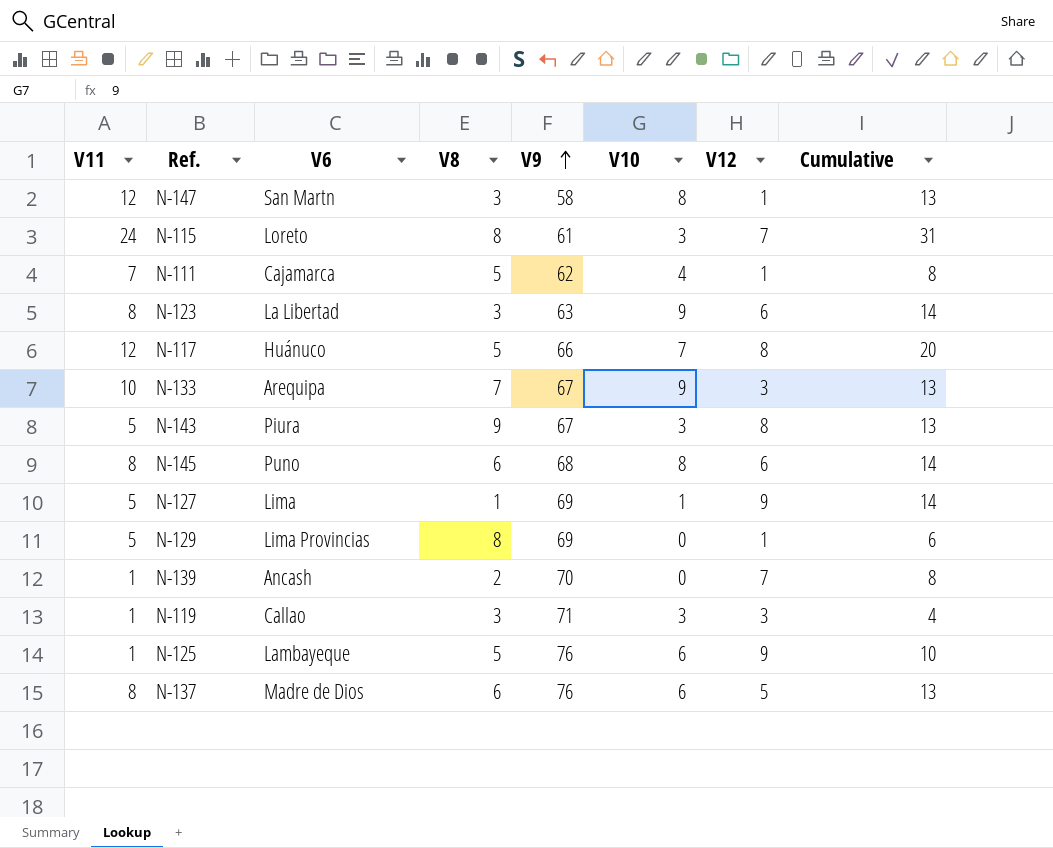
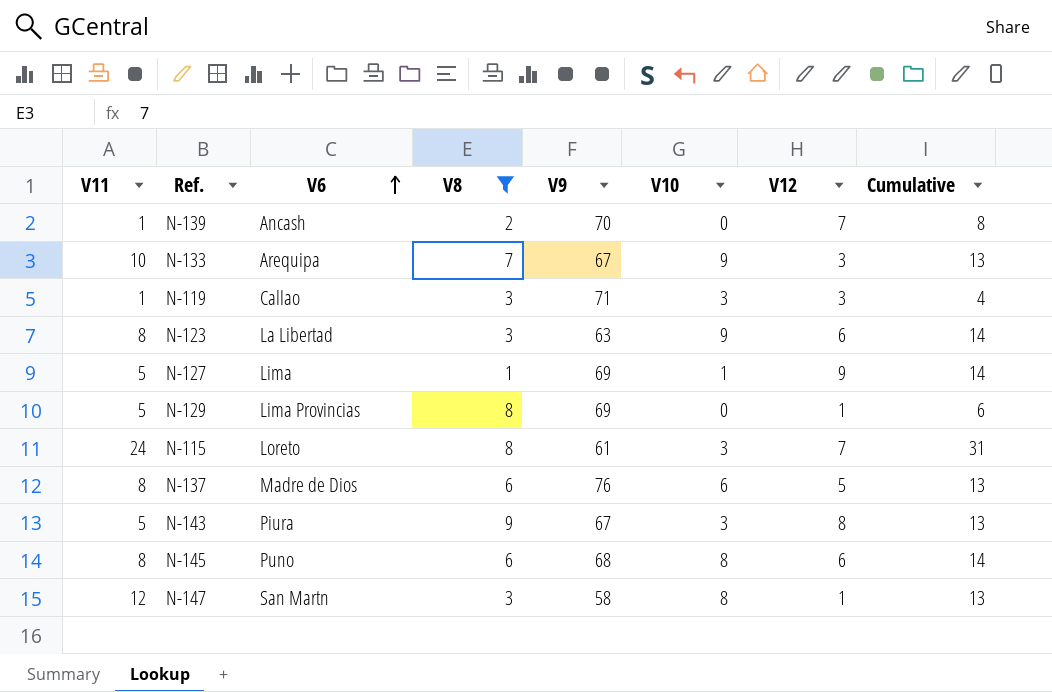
filter: none -> V8 != 5
row order: V9 ascending -> V6 ascending

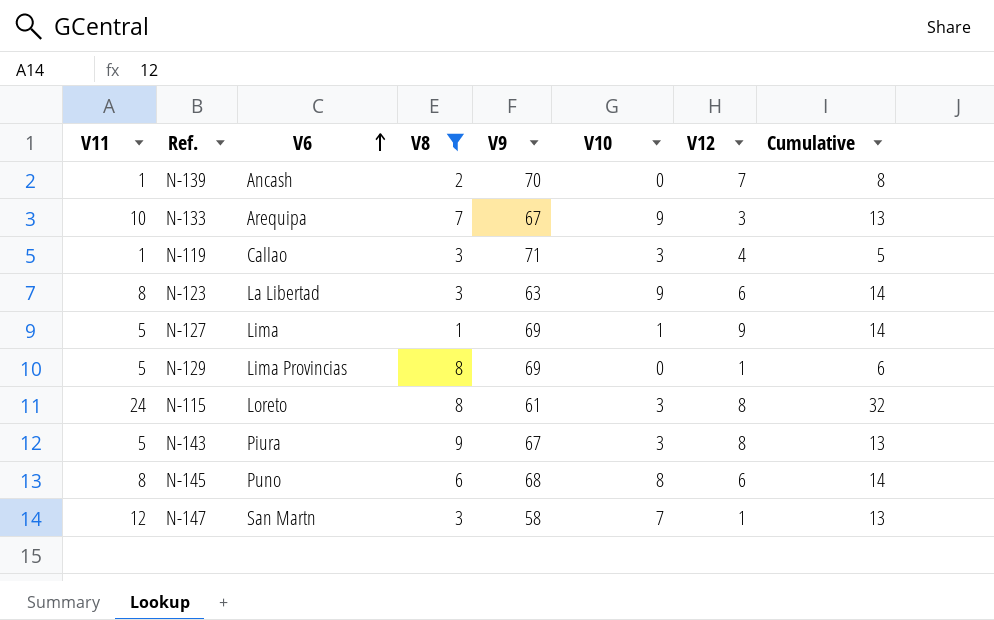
row N-137: 8 | Madre de Dios | 6 | 76 | 6 | 5 | 13 -> none
N-119 | V12: 3 -> 4
N-119 | Cumulative: 4 -> 5
N-115 | V12: 7 -> 8
N-115 | Cumulative: 31 -> 32
N-147 | V10: 8 -> 7

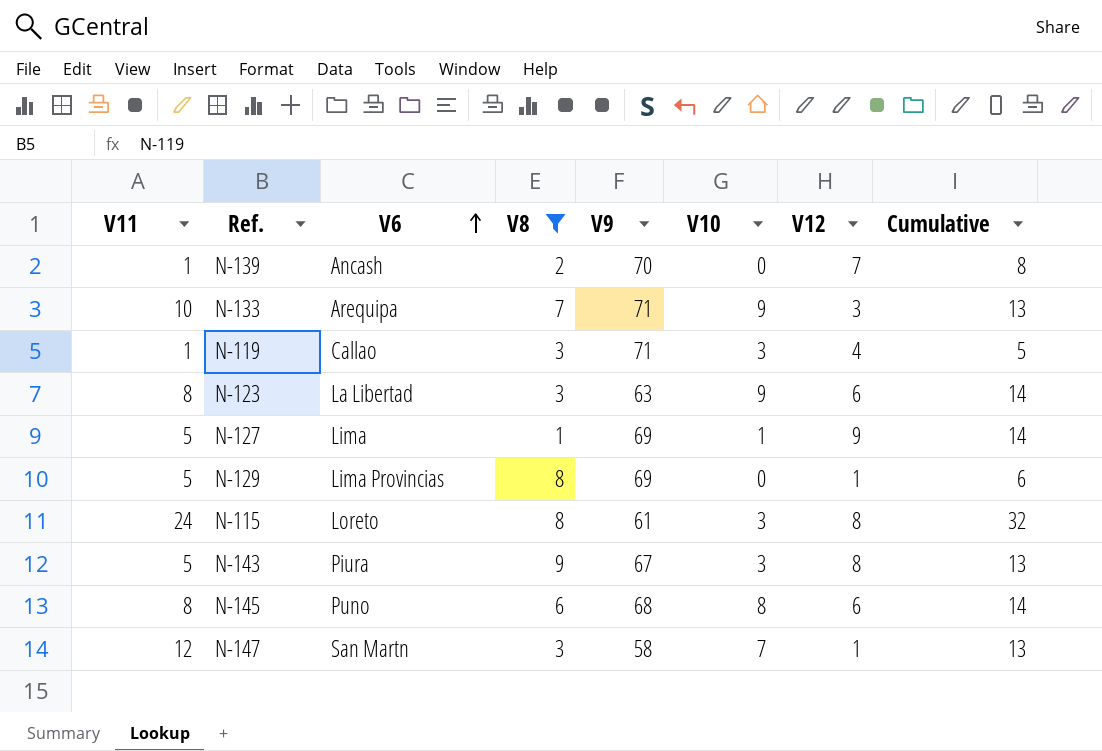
N-133 | V9: 67 -> 71

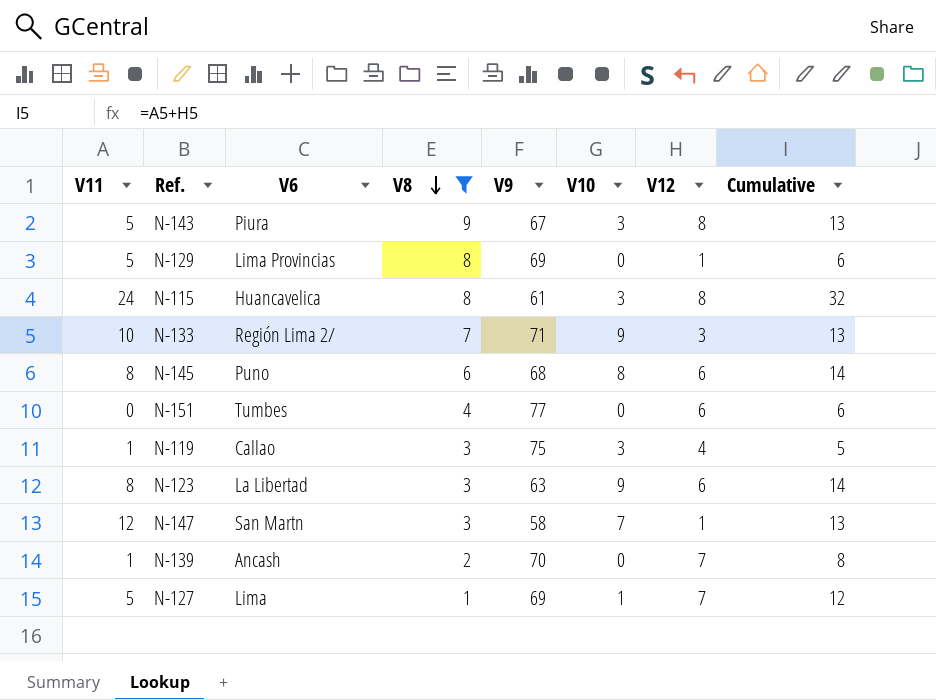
row order: V6 ascending -> V8 descending
N-115 | V6: Loreto -> Huancavelica
N-133 | V6: Arequipa -> Región Lima 2/
row N-151: none -> 0 | Tumbes | 4 | 77 | 0 | 6 | 6
N-119 | V9: 71 -> 75
N-127 | V12: 9 -> 7
N-127 | Cumulative: 14 -> 12

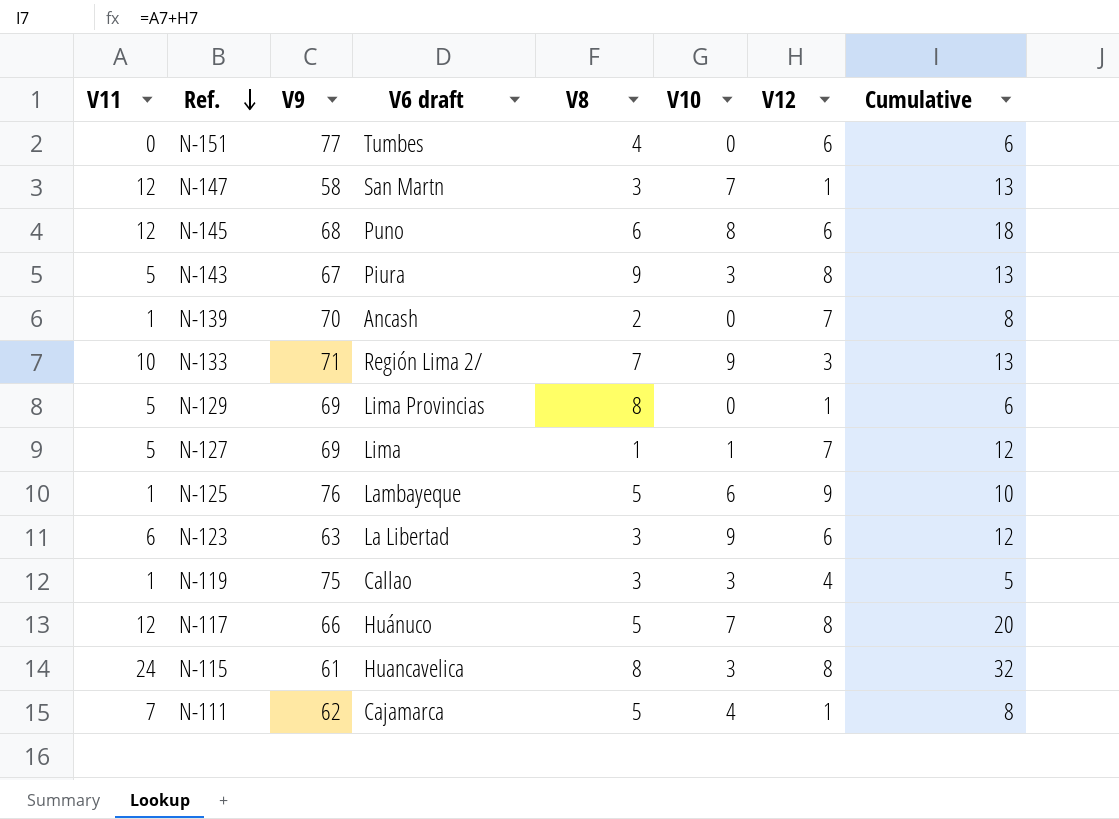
filter: V8 != 5 -> none
row order: V8 descending -> Ref. descending
column V9 | position: 5 -> 3
column name: V6 -> V6 draft
N-145 | V11: 8 -> 12
N-145 | Cumulative: 14 -> 18
N-123 | V11: 8 -> 6
N-123 | Cumulative: 14 -> 12

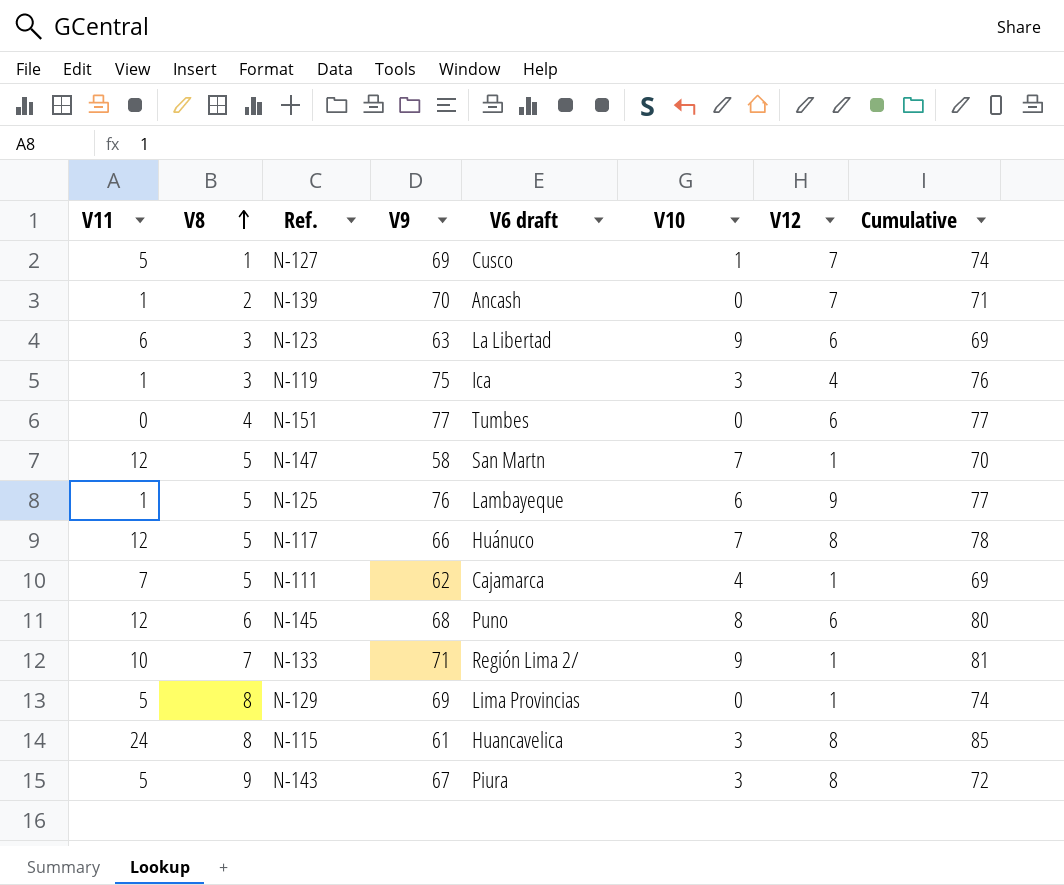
row order: Ref. descending -> V8 ascending
column V8 | position: 5 -> 2
column Cumulative | formula: [V11] + [V12] -> [V11] + [V9]
N-127 | V6 draft: Lima -> Cusco
N-119 | V6 draft: Callao -> Ica
N-147 | V8: 3 -> 5
N-133 | V12: 3 -> 1

